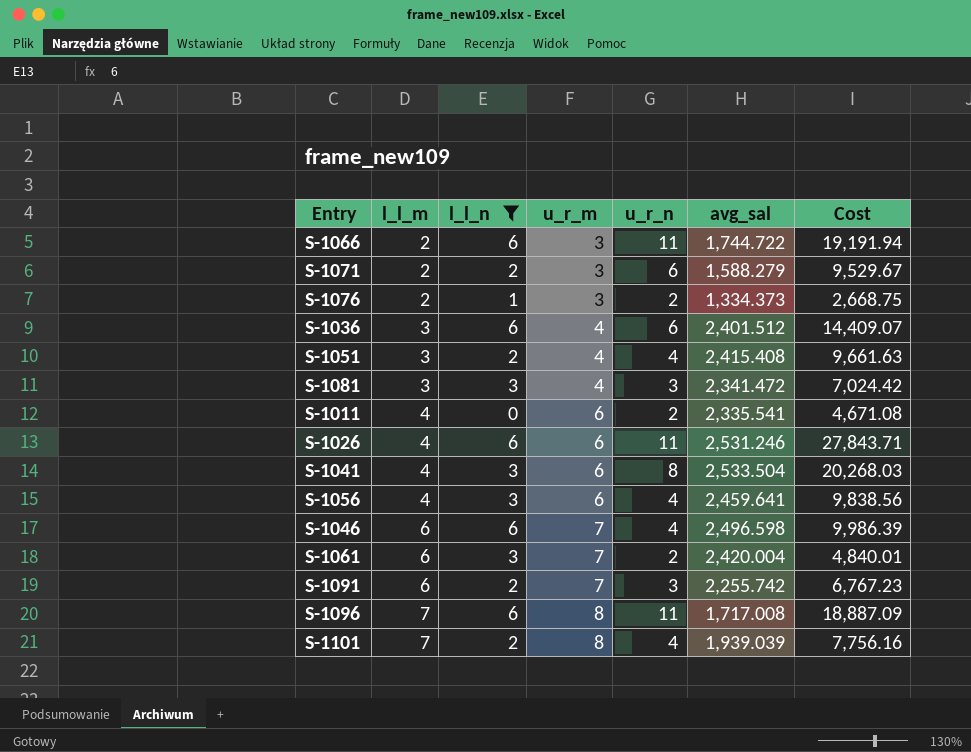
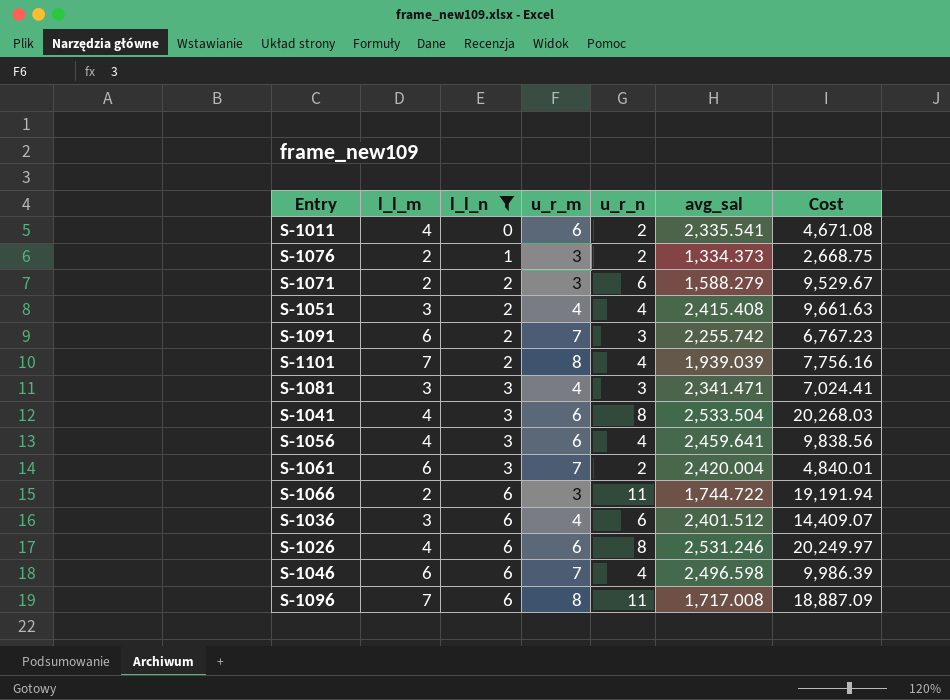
row order: l_l_m ascending -> l_l_n ascending
S-1081 | avg_sal: 2,341.472 -> 2,341.471
S-1081 | Cost: 7,024.42 -> 7,024.41
S-1026 | u_r_n: 11 -> 8
S-1026 | Cost: 27,843.71 -> 20,249.97

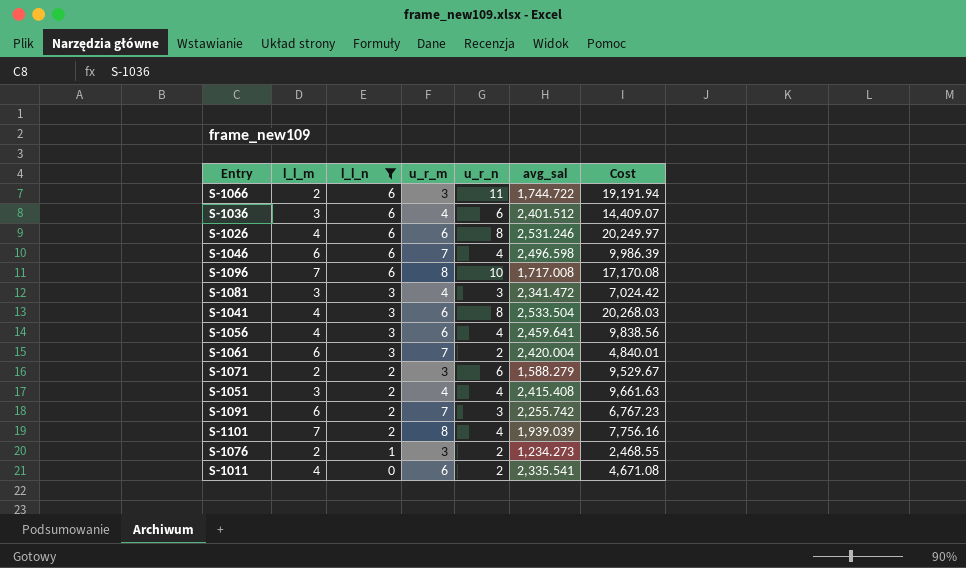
row order: l_l_n ascending -> l_l_n descending
S-1096 | u_r_n: 11 -> 10
S-1096 | Cost: 18,887.09 -> 17,170.08
S-1081 | avg_sal: 2,341.471 -> 2,341.472
S-1081 | Cost: 7,024.41 -> 7,024.42
S-1076 | avg_sal: 1,334.373 -> 1,234.273
S-1076 | Cost: 2,668.75 -> 2,468.55

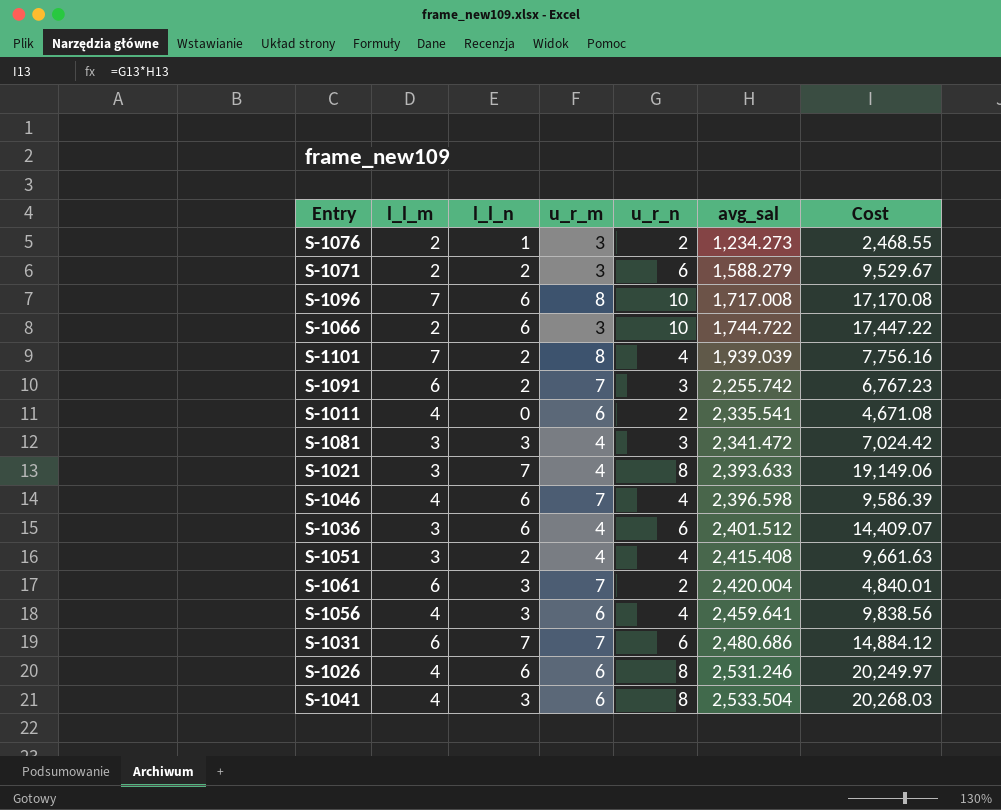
filter: l_l_n != 7 -> none
row order: l_l_n descending -> avg_sal ascending
S-1066 | u_r_n: 11 -> 10
S-1066 | Cost: 19,191.94 -> 17,447.22
S-1046 | l_l_m: 6 -> 4
S-1046 | avg_sal: 2,496.598 -> 2,396.598
S-1046 | Cost: 9,986.39 -> 9,586.39

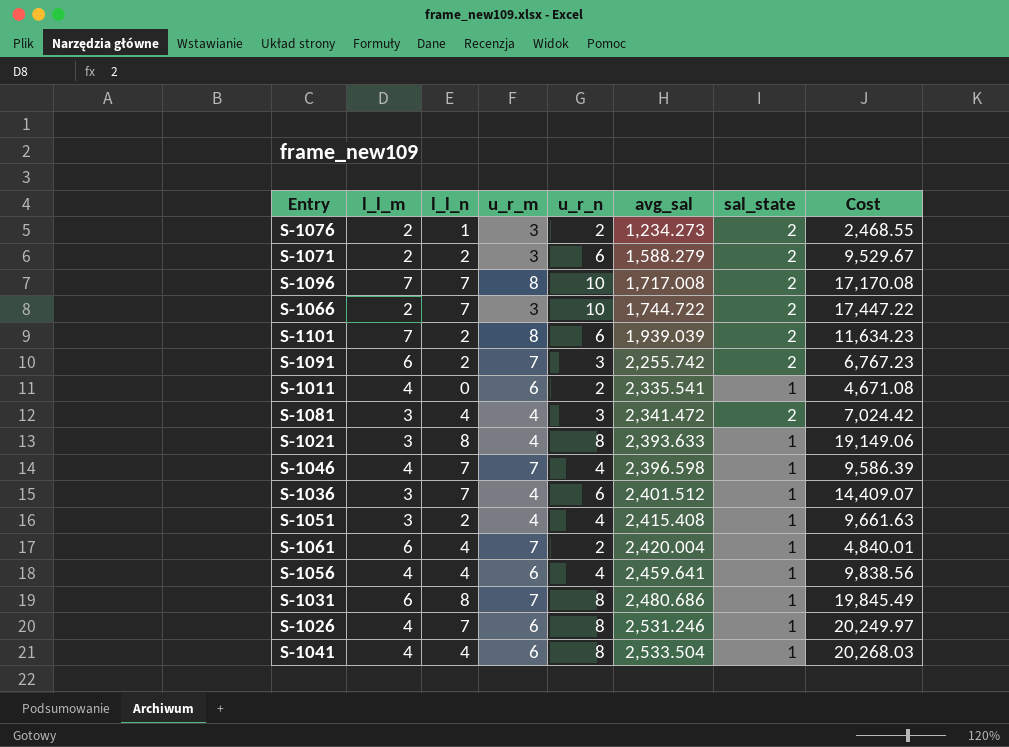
column sal_state | position: none -> 7
S-1096 | l_l_n: 6 -> 7
S-1066 | l_l_n: 6 -> 7
S-1101 | u_r_n: 4 -> 6
S-1101 | Cost: 7,756.16 -> 11,634.23
S-1081 | l_l_n: 3 -> 4
S-1021 | l_l_n: 7 -> 8
S-1046 | l_l_n: 6 -> 7
S-1036 | l_l_n: 6 -> 7
S-1061 | l_l_n: 3 -> 4
S-1056 | l_l_n: 3 -> 4
S-1031 | l_l_n: 7 -> 8
S-1031 | u_r_n: 6 -> 8
S-1031 | Cost: 14,884.12 -> 19,845.49
S-1026 | l_l_n: 6 -> 7
S-1041 | l_l_n: 3 -> 4

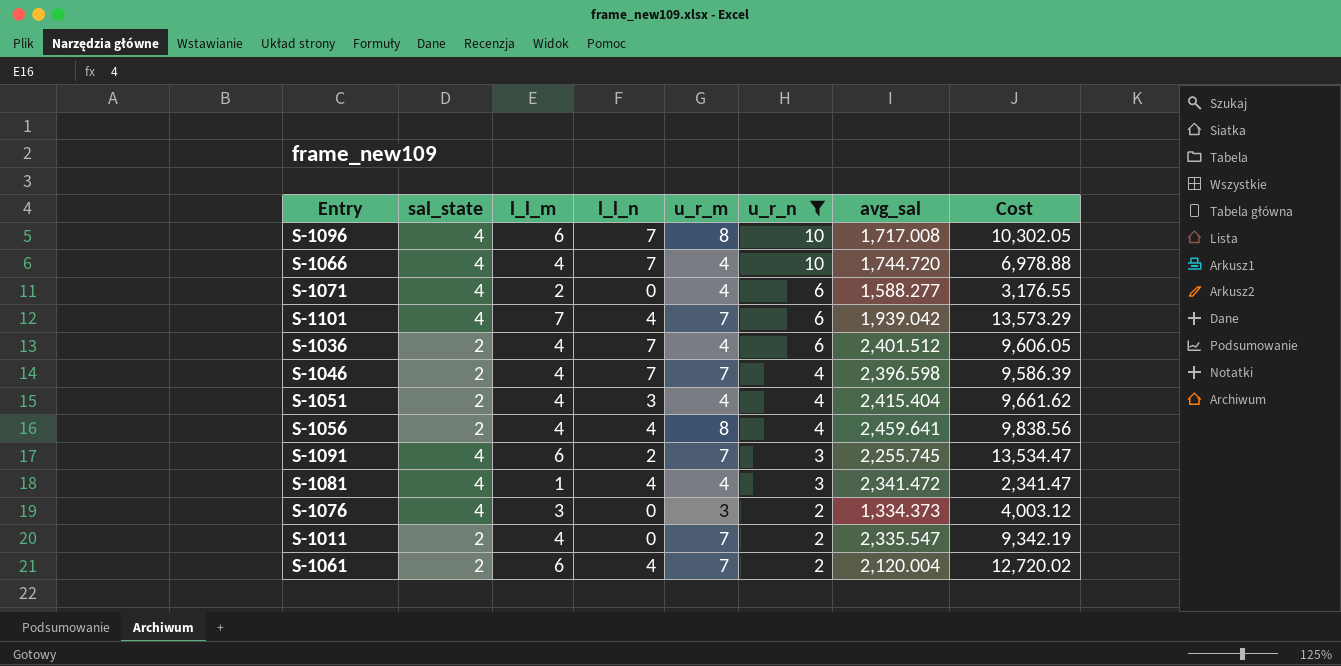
filter: none -> u_r_n != 8
row order: avg_sal ascending -> u_r_n descending
column sal_state | position: 7 -> 2
column Cost | formula: [u_r_n] * [avg_sal] -> [l_l_m] * [avg_sal]
S-1096 | sal_state: 2 -> 4
S-1096 | l_l_m: 7 -> 6
S-1066 | sal_state: 2 -> 4
S-1066 | l_l_m: 2 -> 4
S-1066 | u_r_m: 3 -> 4
S-1066 | avg_sal: 1,744.722 -> 1,744.720
S-1071 | sal_state: 2 -> 4
S-1071 | l_l_n: 2 -> 0
S-1071 | u_r_m: 3 -> 4
S-1071 | avg_sal: 1,588.279 -> 1,588.277
S-1101 | sal_state: 2 -> 4
S-1101 | l_l_n: 2 -> 4
S-1101 | u_r_m: 8 -> 7
S-1101 | avg_sal: 1,939.039 -> 1,939.042
S-1036 | sal_state: 1 -> 2
S-1036 | l_l_m: 3 -> 4
S-1046 | sal_state: 1 -> 2
S-1051 | sal_state: 1 -> 2
S-1051 | l_l_m: 3 -> 4
S-1051 | l_l_n: 2 -> 3
S-1051 | avg_sal: 2,415.408 -> 2,415.404
S-1056 | sal_state: 1 -> 2
S-1056 | u_r_m: 6 -> 8
S-1091 | sal_state: 2 -> 4
S-1091 | avg_sal: 2,255.742 -> 2,255.745
S-1081 | sal_state: 2 -> 4
S-1081 | l_l_m: 3 -> 1
S-1076 | sal_state: 2 -> 4
S-1076 | l_l_m: 2 -> 3
S-1076 | l_l_n: 1 -> 0
S-1076 | avg_sal: 1,234.273 -> 1,334.373
S-1011 | sal_state: 1 -> 2
S-1011 | u_r_m: 6 -> 7
S-1011 | avg_sal: 2,335.541 -> 2,335.547
S-1061 | sal_state: 1 -> 2
S-1061 | avg_sal: 2,420.004 -> 2,120.004

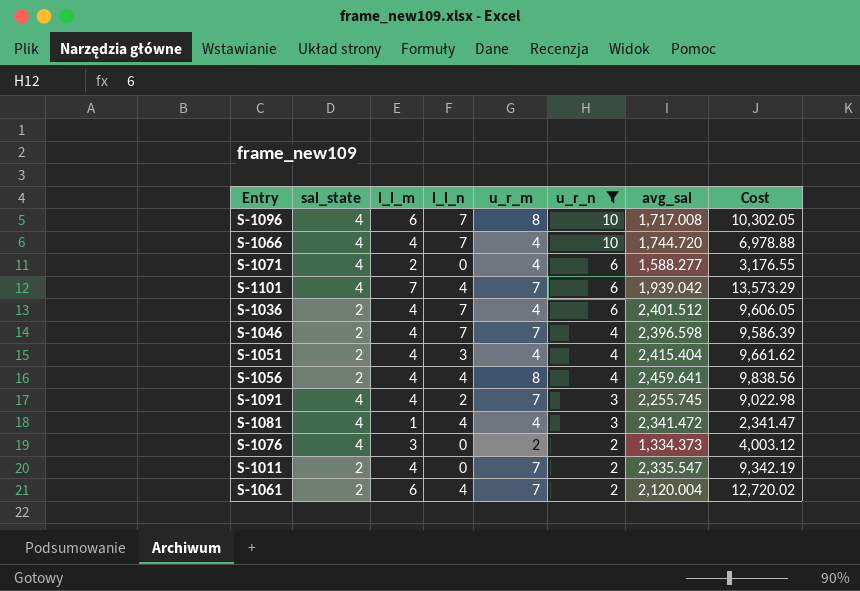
S-1091 | l_l_m: 6 -> 4
S-1091 | Cost: 13,534.47 -> 9,022.98
S-1076 | u_r_m: 3 -> 2

